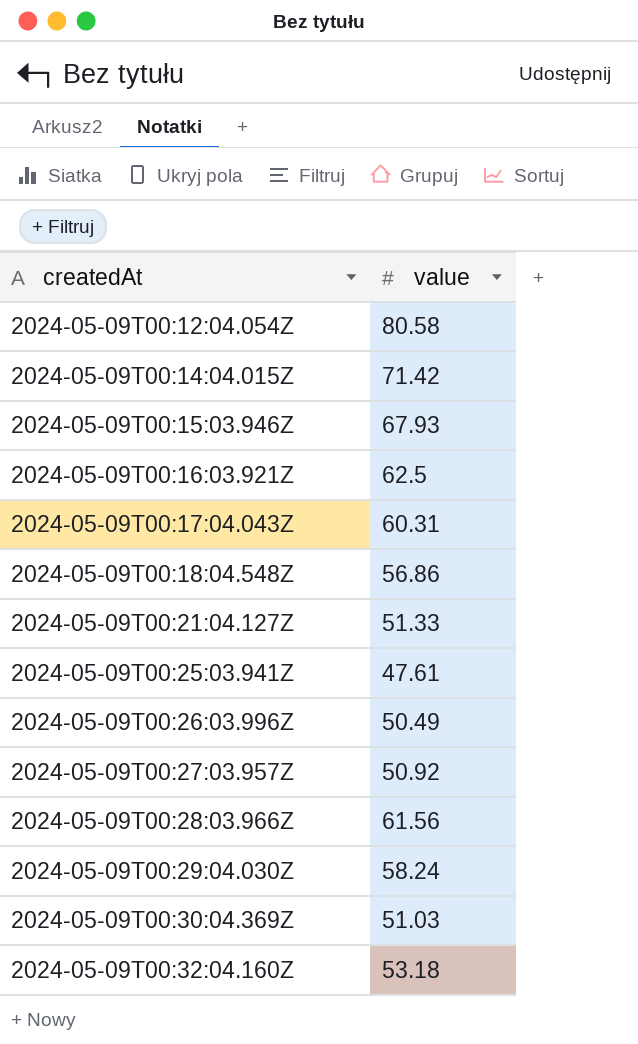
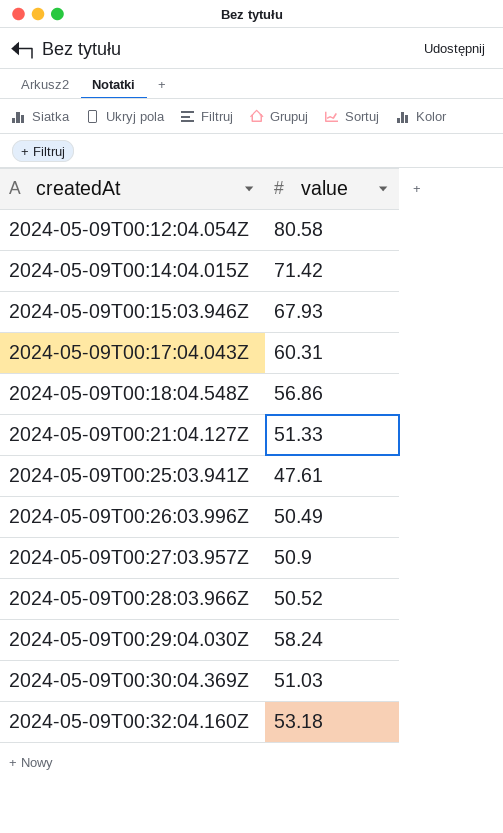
row 2024-05-09T00:16:03.921Z: 62.5 -> none
2024-05-09T00:27:03.957Z | value: 50.92 -> 50.9
2024-05-09T00:28:03.966Z | value: 61.56 -> 50.52

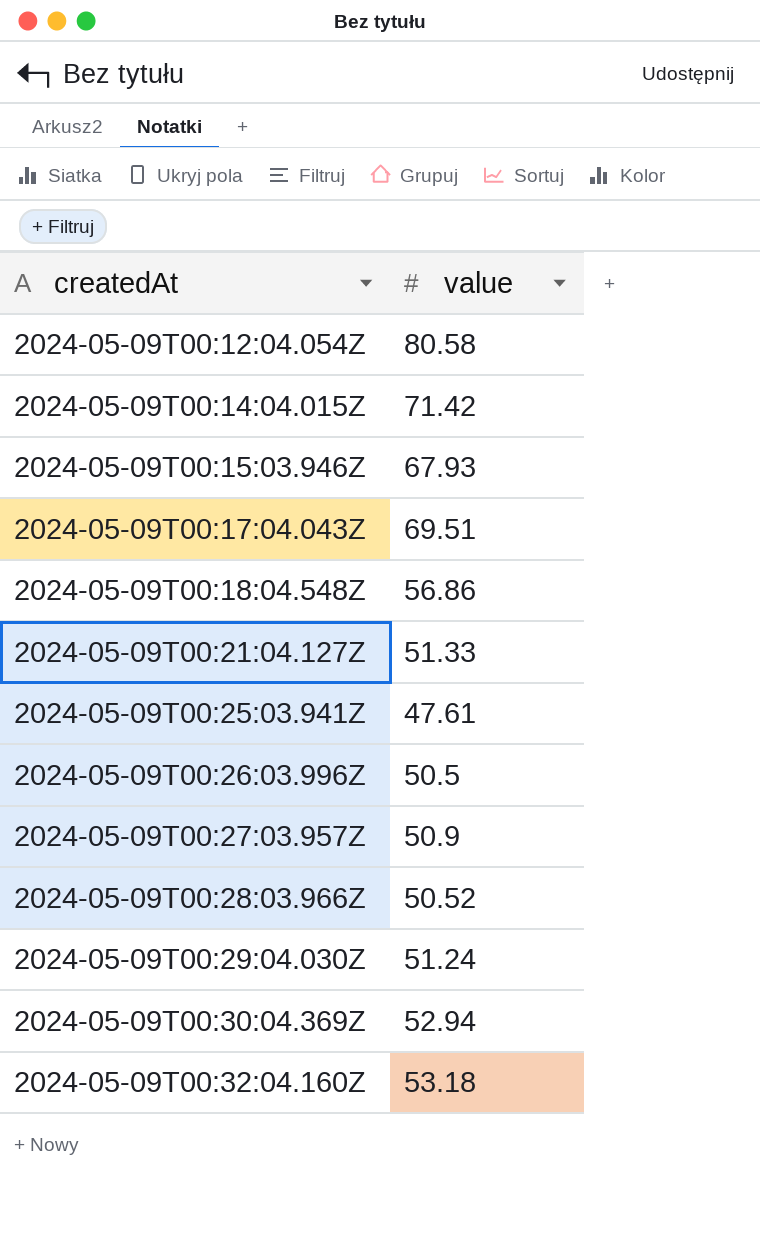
2024-05-09T00:17:04.043Z | value: 60.31 -> 69.51
2024-05-09T00:26:03.996Z | value: 50.49 -> 50.5
2024-05-09T00:29:04.030Z | value: 58.24 -> 51.24
2024-05-09T00:30:04.369Z | value: 51.03 -> 52.94

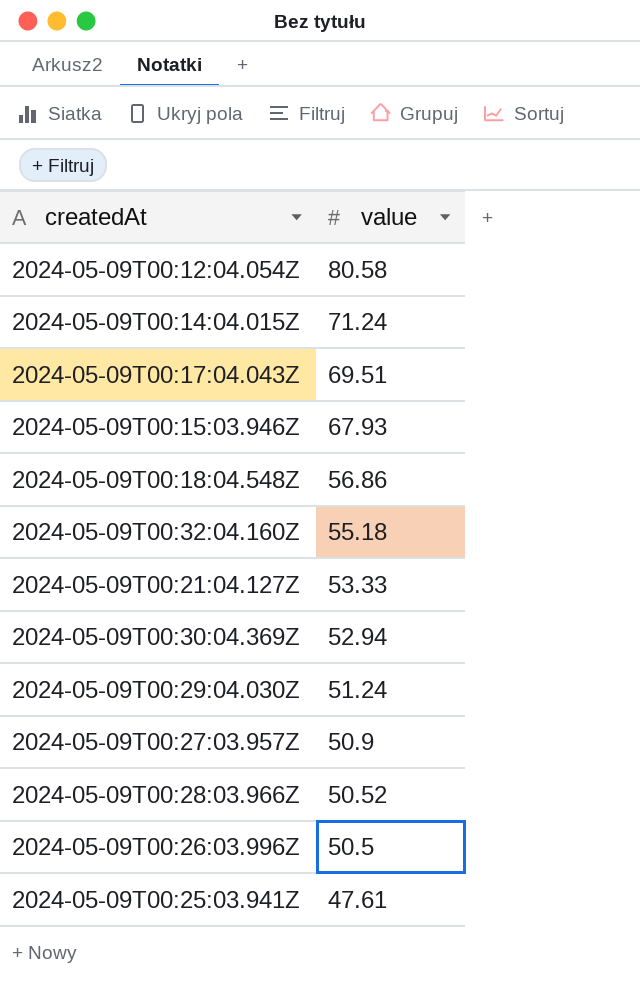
row order: createdAt ascending -> value descending
2024-05-09T00:14:04.015Z | value: 71.42 -> 71.24
2024-05-09T00:32:04.160Z | value: 53.18 -> 55.18
2024-05-09T00:21:04.127Z | value: 51.33 -> 53.33

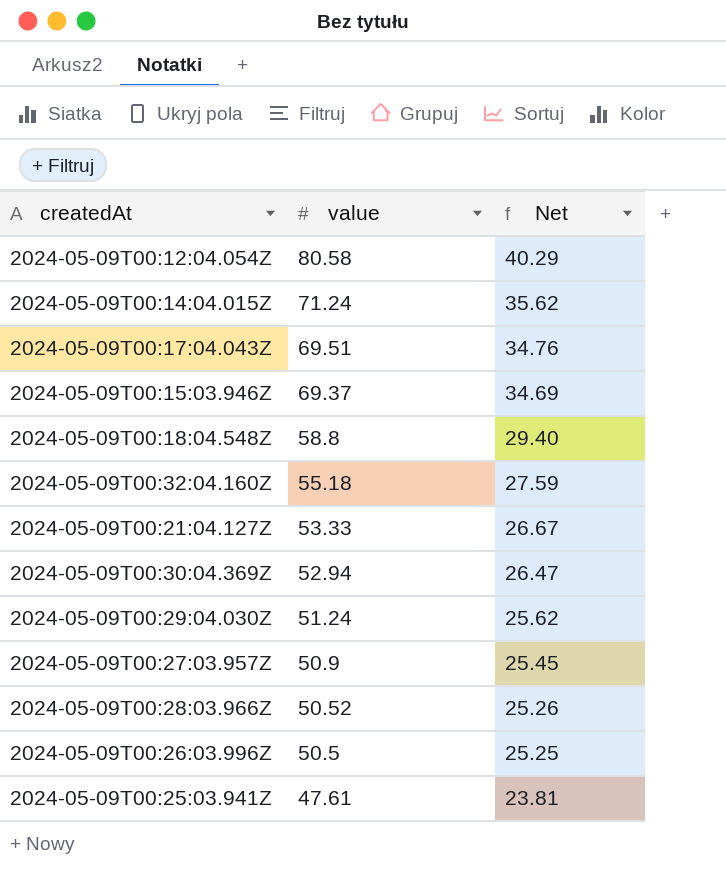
column Net | formula: none -> [value] * 0.5
2024-05-09T00:15:03.946Z | value: 67.93 -> 69.37
2024-05-09T00:18:04.548Z | value: 56.86 -> 58.8

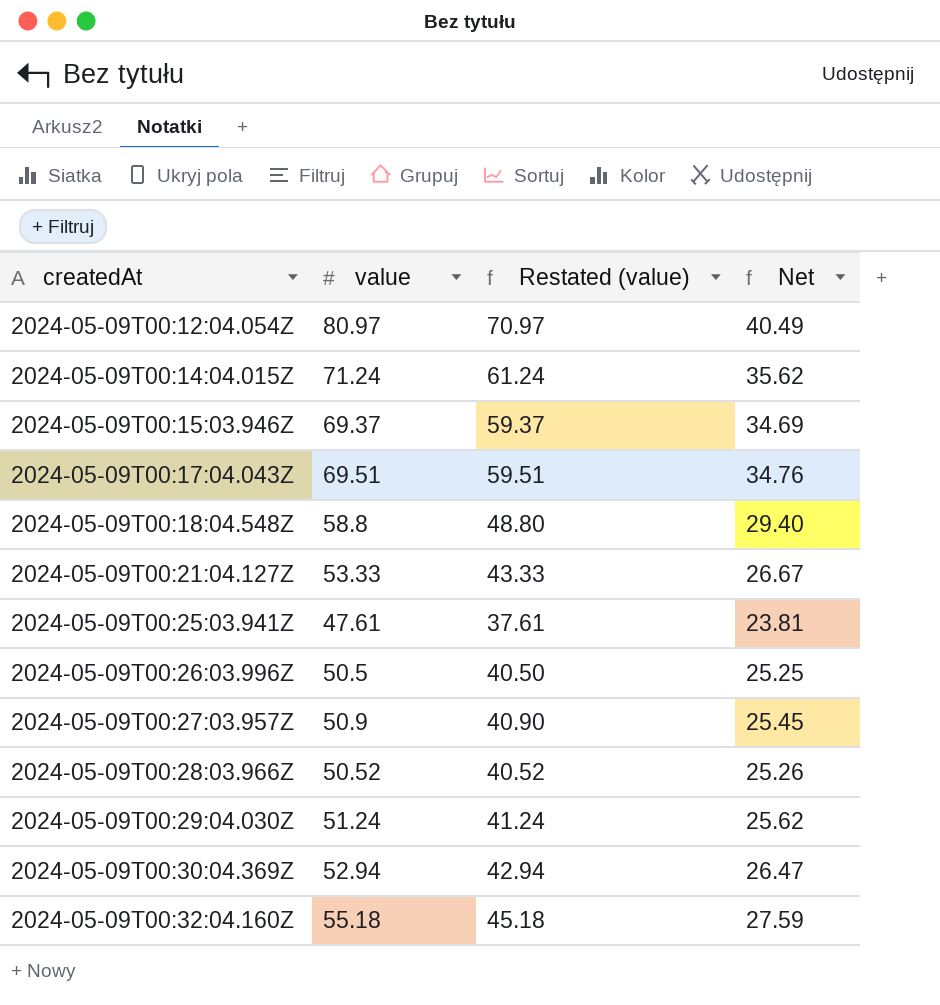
row order: value descending -> createdAt ascending
column Restated (value) | formula: none -> [value] - 10
2024-05-09T00:12:04.054Z | value: 80.58 -> 80.97
2024-05-09T00:12:04.054Z | Net: 40.29 -> 40.49

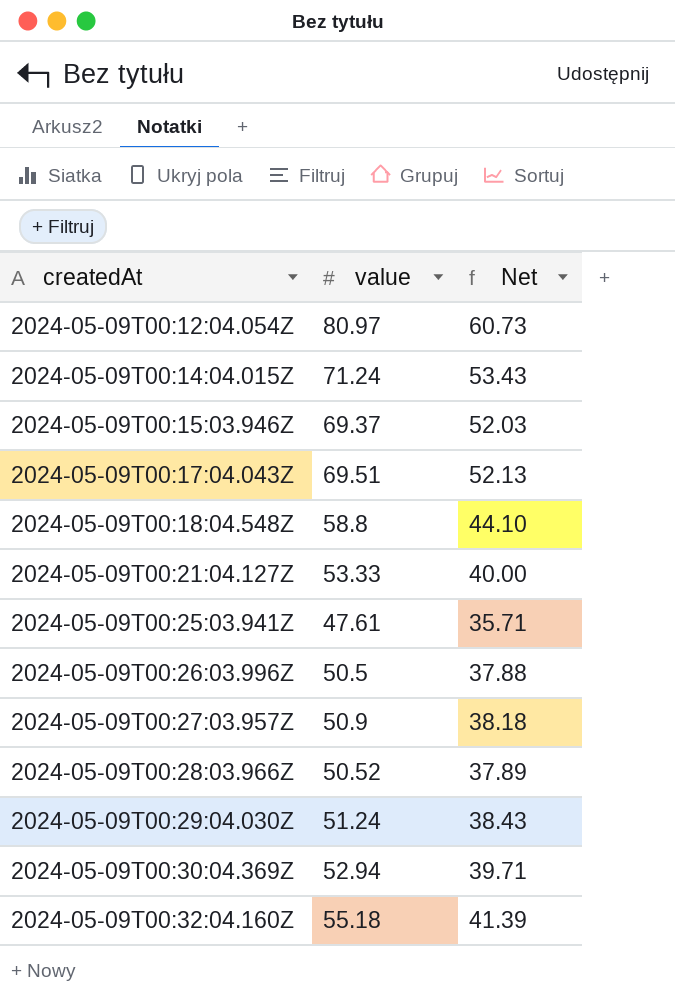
column Restated (value) | formula: [value] - 10 -> none
column Net | formula: [value] * 0.5 -> [value] * 0.75

